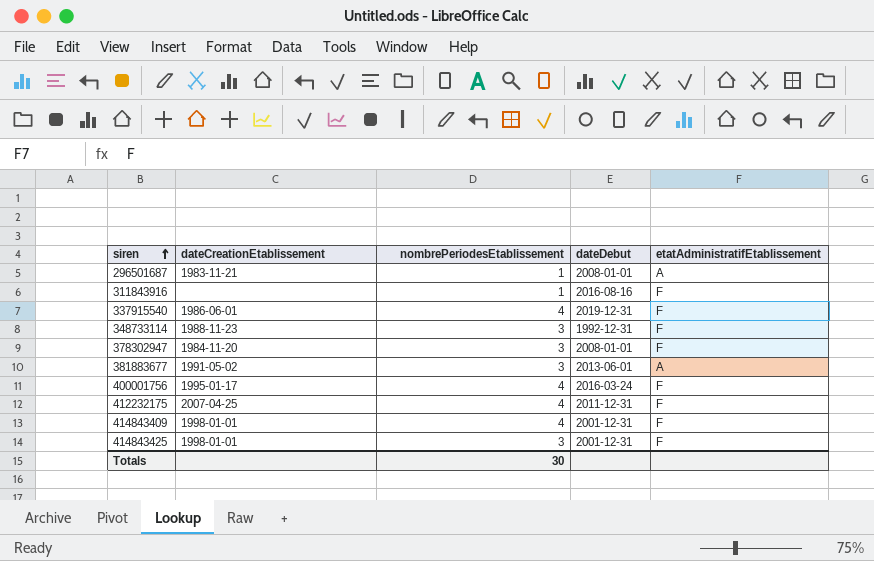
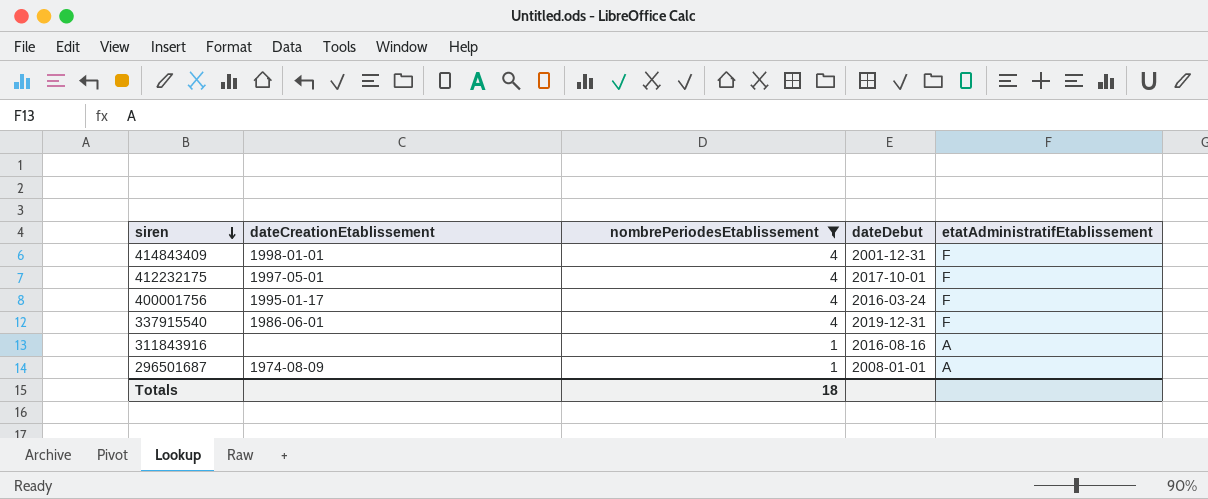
filter: none -> nombrePeriodesEtablissement != 3
row order: siren ascending -> siren descending
412232175 | dateCreationEtablissement: 2007-04-25 -> 1997-05-01
412232175 | dateDebut: 2011-12-31 -> 2017-10-01
311843916 | etatAdministratifEtablissement: F -> A
296501687 | dateCreationEtablissement: 1983-11-21 -> 1974-08-09
Totals | nombrePeriodesEtablissement: 30 -> 18

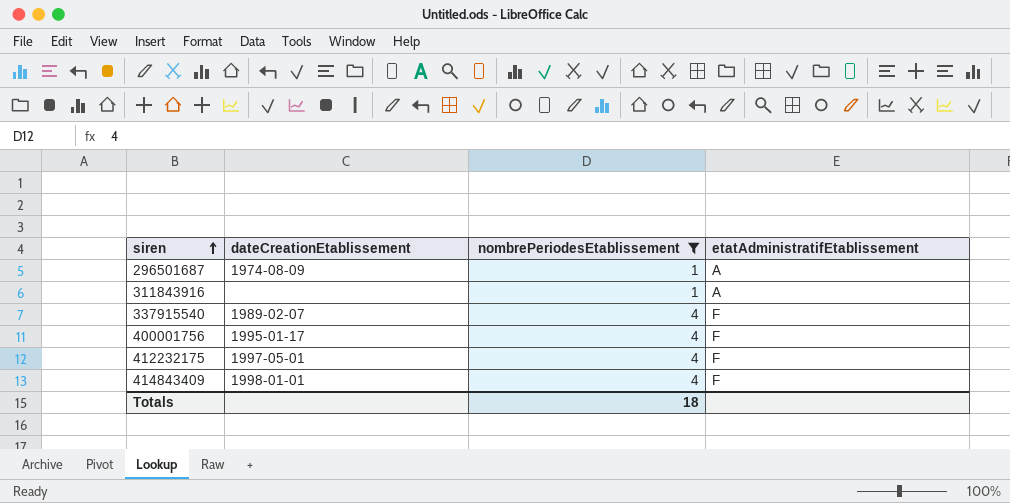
row order: siren descending -> siren ascending
column dateDebut | position: 4 -> none
337915540 | dateCreationEtablissement: 1986-06-01 -> 1989-02-07

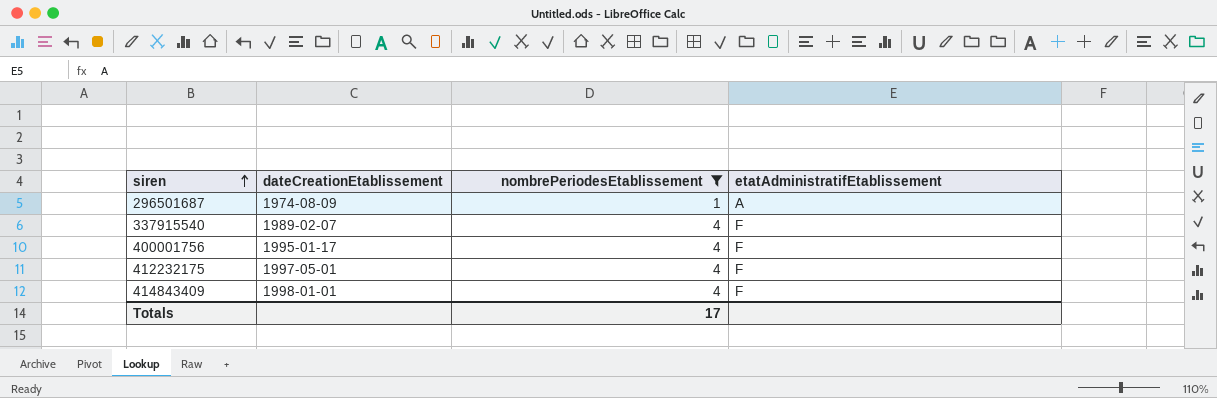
row 311843916: none | 1 | A -> none
Totals | nombrePeriodesEtablissement: 18 -> 17

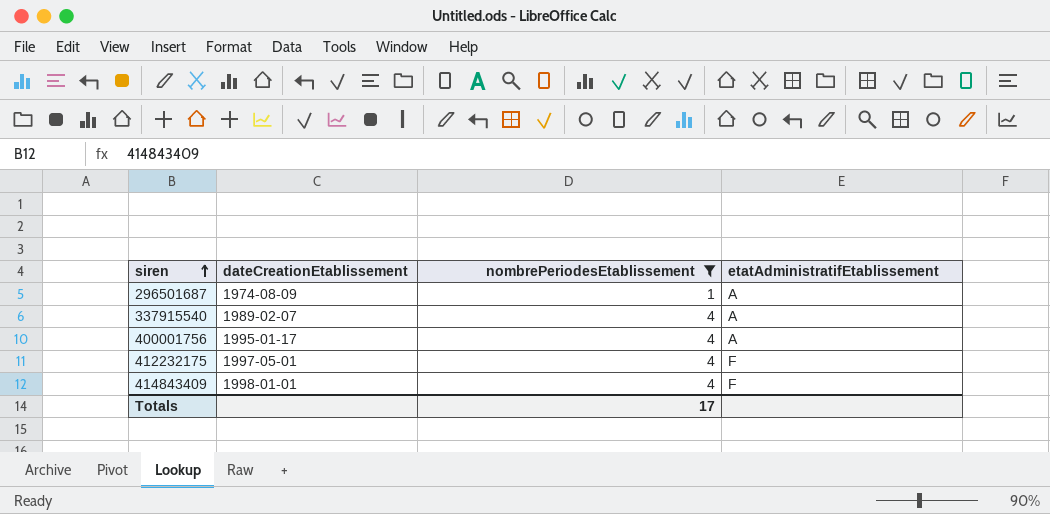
337915540 | etatAdministratifEtablissement: F -> A
400001756 | etatAdministratifEtablissement: F -> A

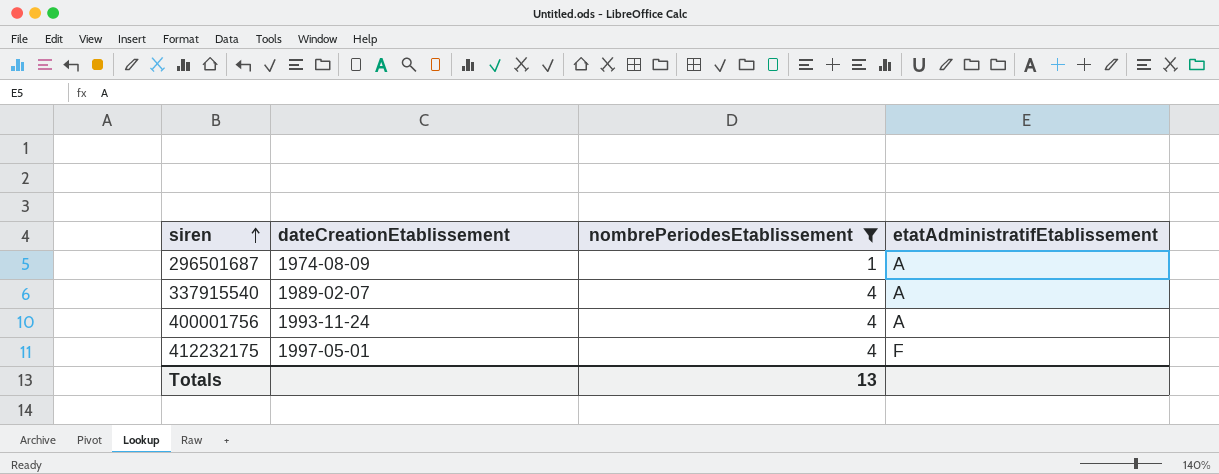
row 414843409: 1998-01-01 | 4 | F -> none
400001756 | dateCreationEtablissement: 1995-01-17 -> 1993-11-24
Totals | nombrePeriodesEtablissement: 17 -> 13

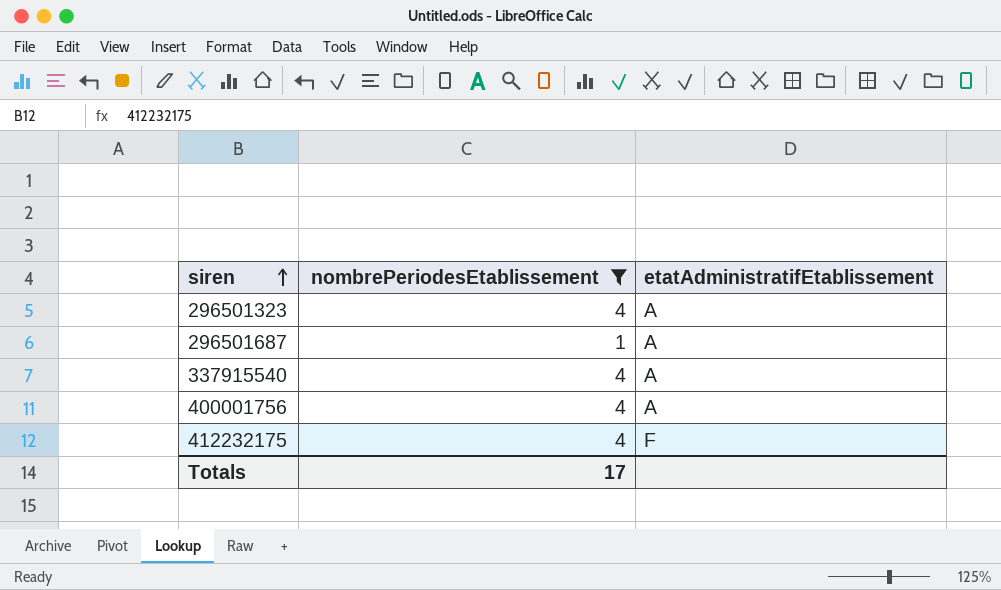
column dateCreationEtablissement | position: 2 -> none
row 296501323: none -> 4 | A
Totals | nombrePeriodesEtablissement: 13 -> 17

